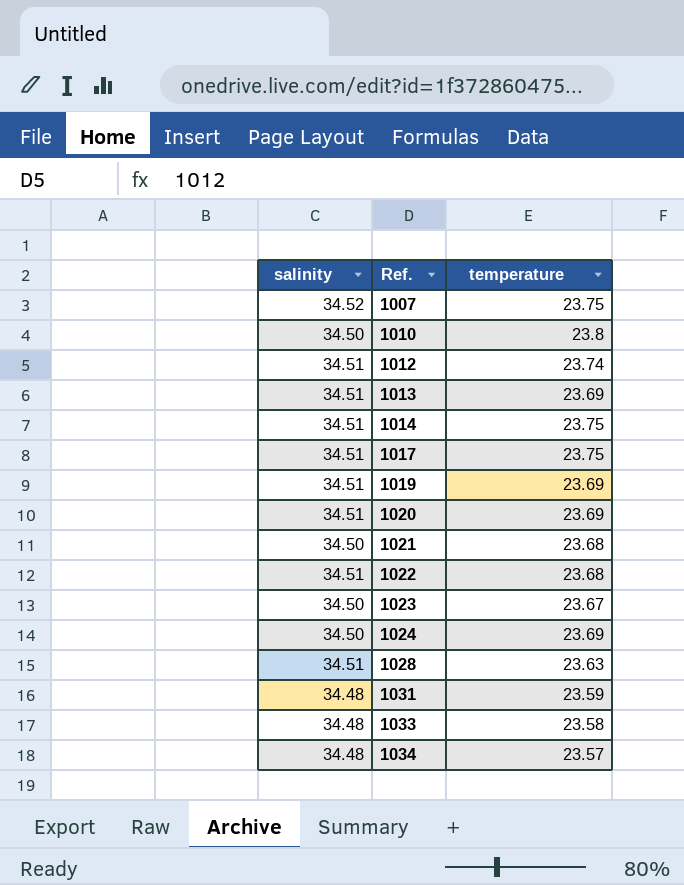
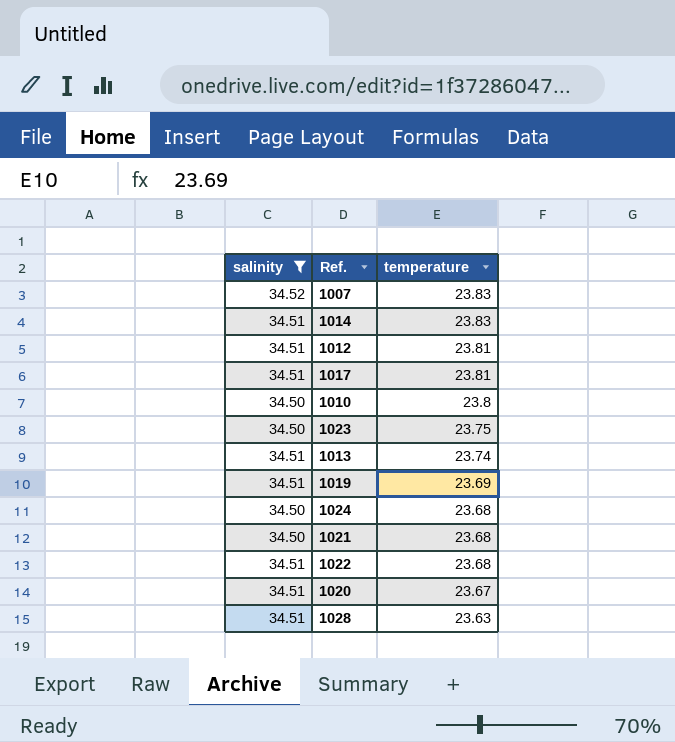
filter: none -> salinity != 34.48
row order: Ref. ascending -> temperature descending
1007 | temperature: 23.75 -> 23.83
1014 | temperature: 23.75 -> 23.83
1012 | temperature: 23.74 -> 23.81
1017 | temperature: 23.75 -> 23.81
1023 | temperature: 23.67 -> 23.75
1013 | temperature: 23.69 -> 23.74
1024 | temperature: 23.69 -> 23.68
1020 | temperature: 23.69 -> 23.67

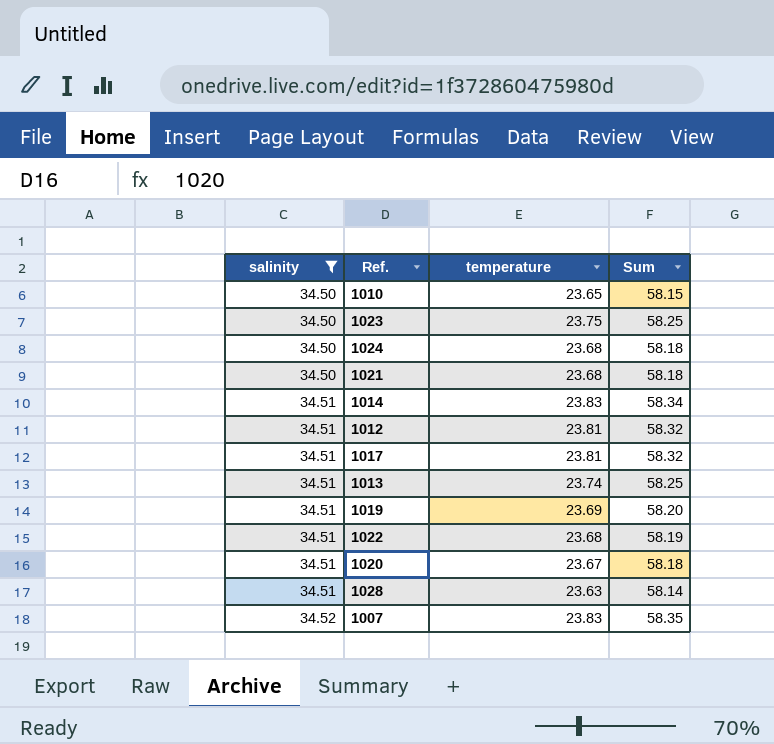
row order: temperature descending -> salinity ascending
column Sum | formula: none -> [salinity] + [temperature]
1010 | temperature: 23.8 -> 23.65

